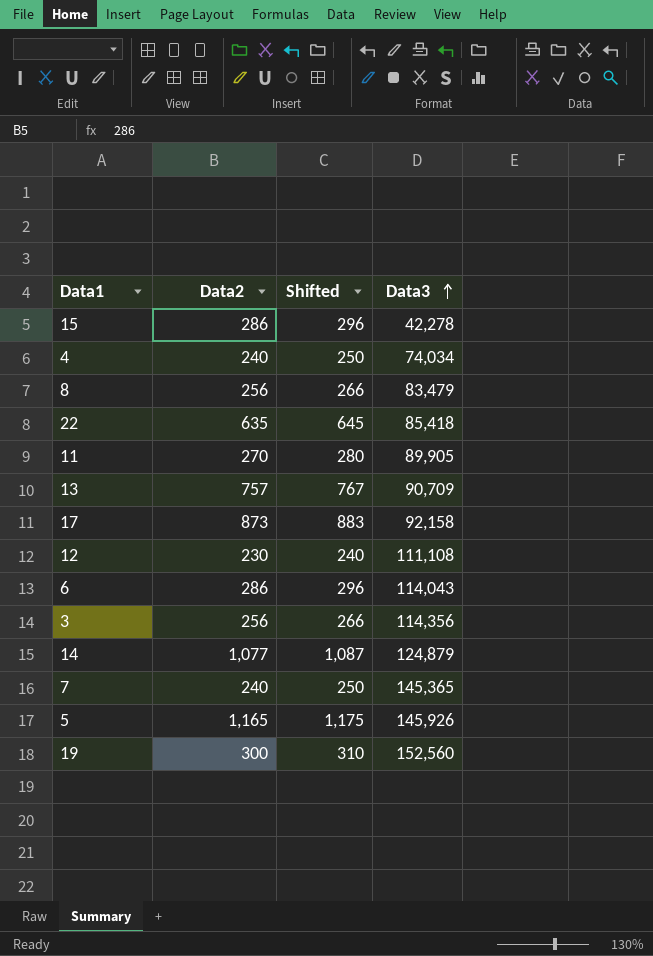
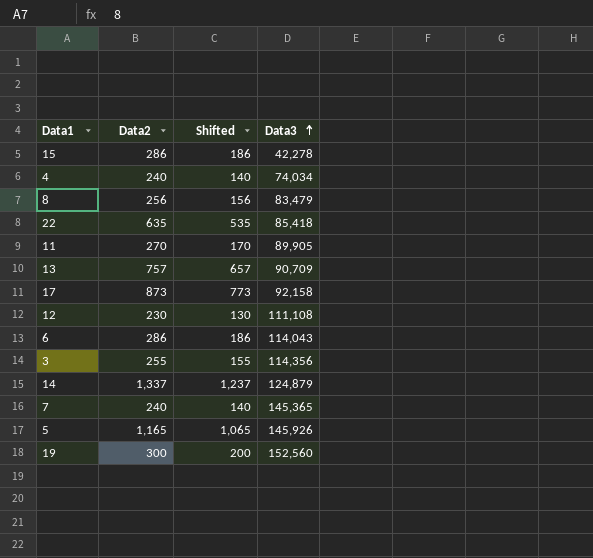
column Shifted | formula: [Data2] + 10 -> [Data2] - 100
3 | Data2: 256 -> 255
14 | Data2: 1,077 -> 1,337

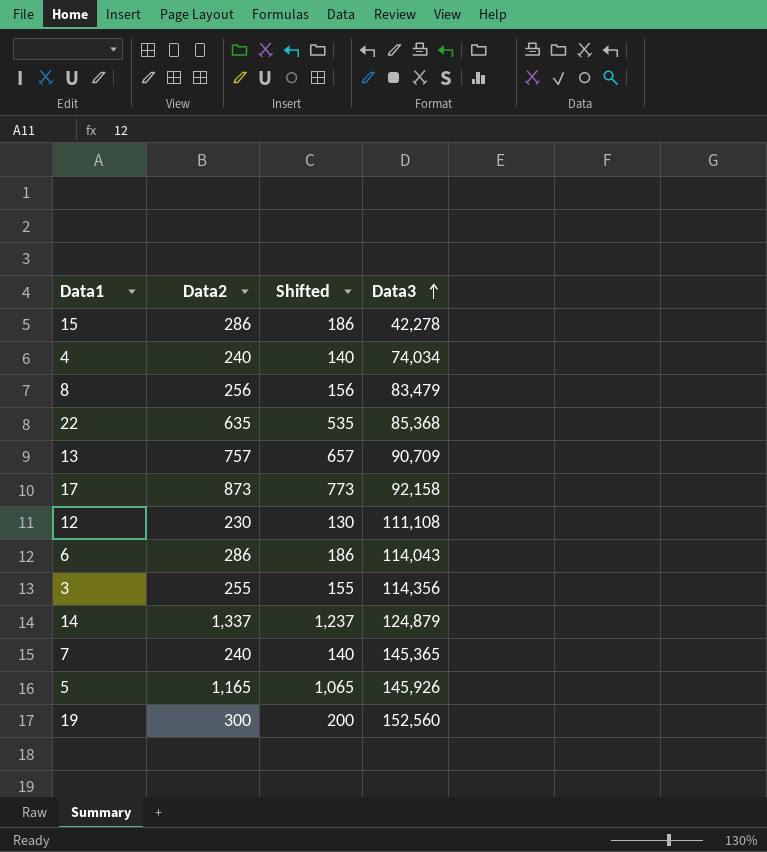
row 11: 270 | 170 | 89,905 -> none
22 | Data3: 85,418 -> 85,368

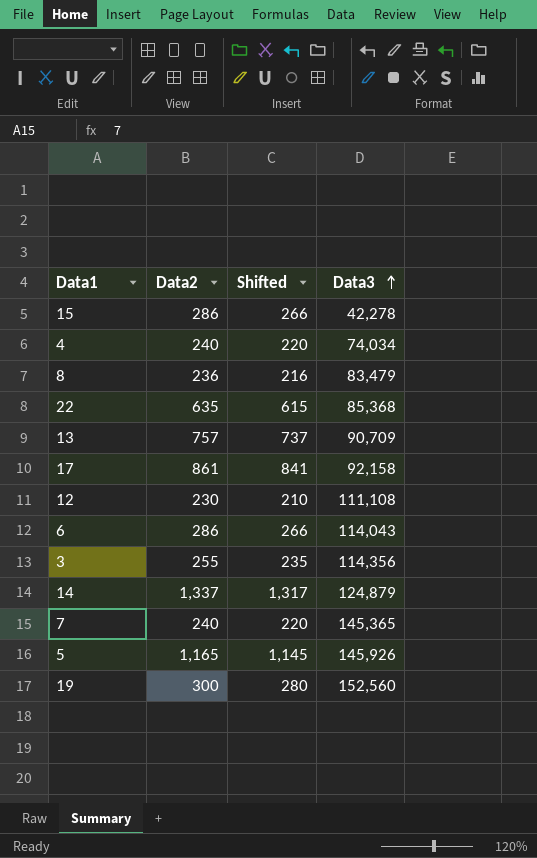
column Shifted | formula: [Data2] - 100 -> [Data2] - 20
8 | Data2: 256 -> 236
17 | Data2: 873 -> 861

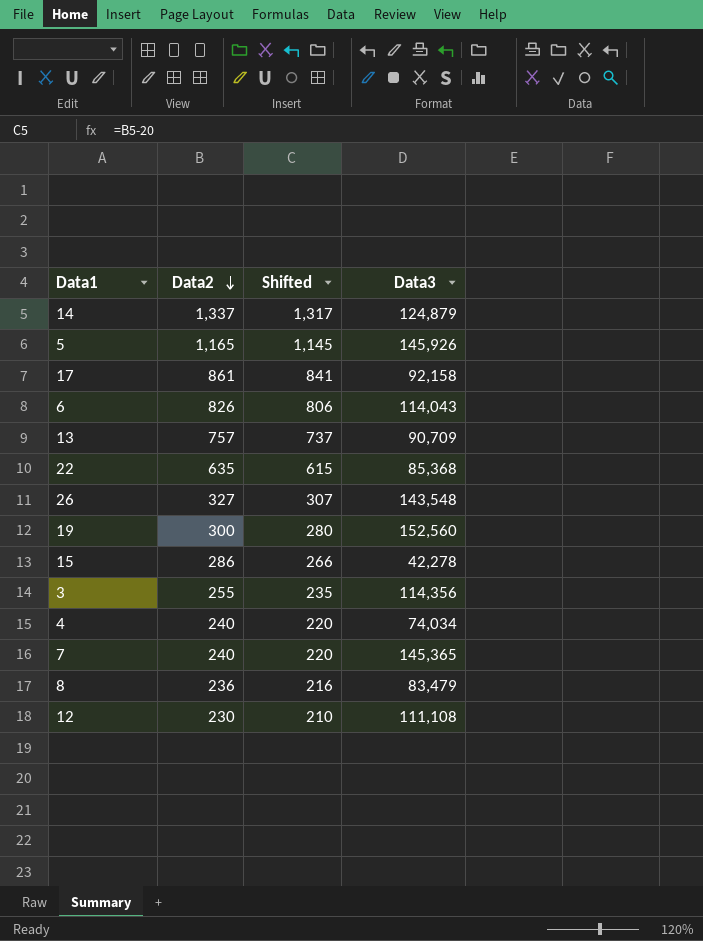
row order: Data3 ascending -> Data2 descending
6 | Data2: 286 -> 826
6 | Shifted: 266 -> 806
row 26: none -> 327 | 307 | 143,548

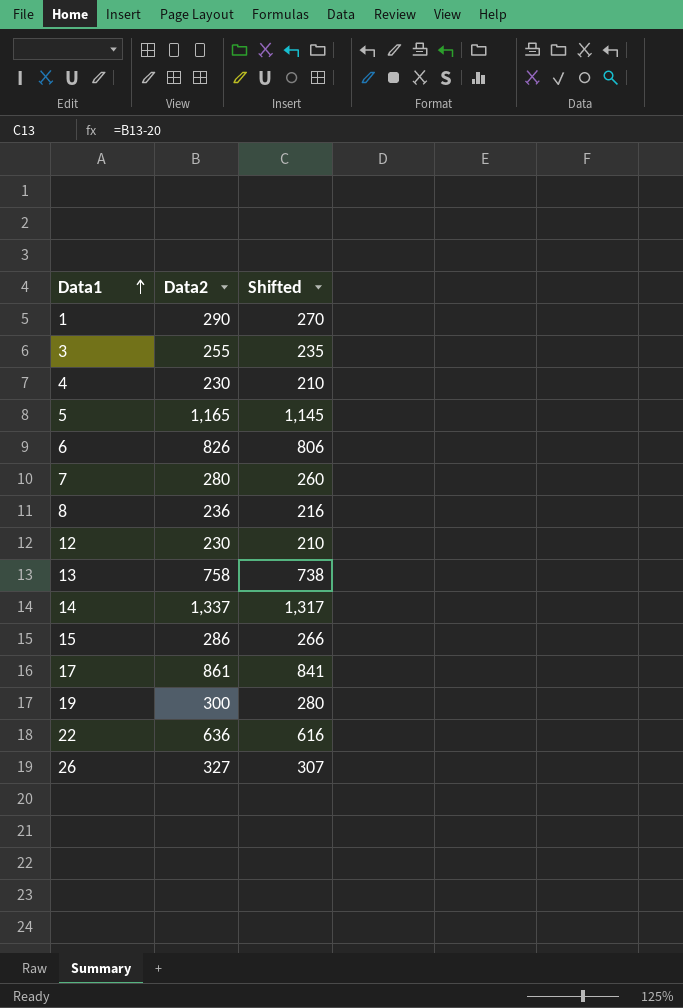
row order: Data2 descending -> Data1 ascending
column Data3 | position: 4 -> none
row 1: none -> 290 | 270
4 | Data2: 240 -> 230
4 | Shifted: 220 -> 210
7 | Data2: 240 -> 280
7 | Shifted: 220 -> 260
13 | Data2: 757 -> 758
13 | Shifted: 737 -> 738
22 | Data2: 635 -> 636
22 | Shifted: 615 -> 616

